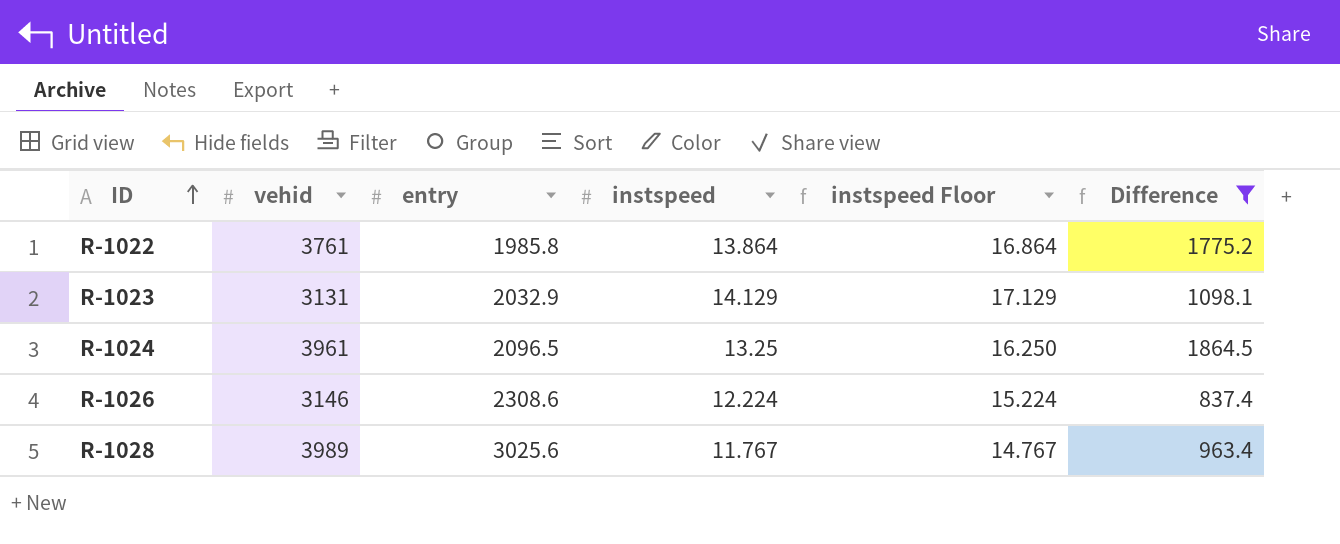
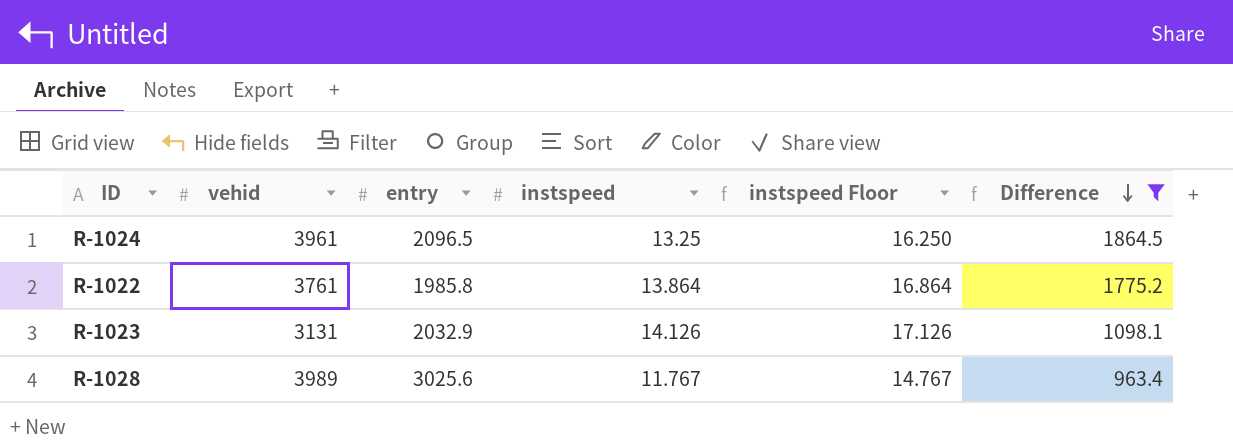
row order: ID ascending -> Difference descending
row R-1026: 3146 | 2308.6 | 12.224 | 15.224 | 837.4 -> none
R-1023 | instspeed: 14.129 -> 14.126
R-1023 | instspeed Floor: 17.129 -> 17.126

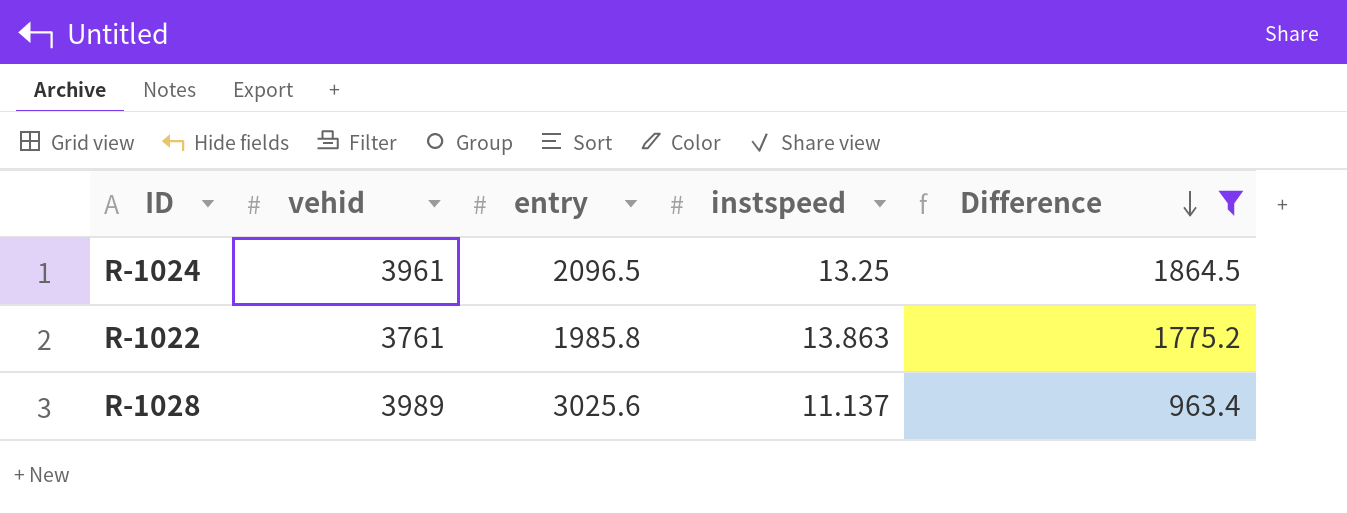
column instspeed Floor | formula: [instspeed] + 3 -> none
row R-1023: 3131 | 2032.9 | 14.126 | 17.126 | 1098.1 -> none
R-1022 | instspeed: 13.864 -> 13.863
R-1028 | instspeed: 11.767 -> 11.137

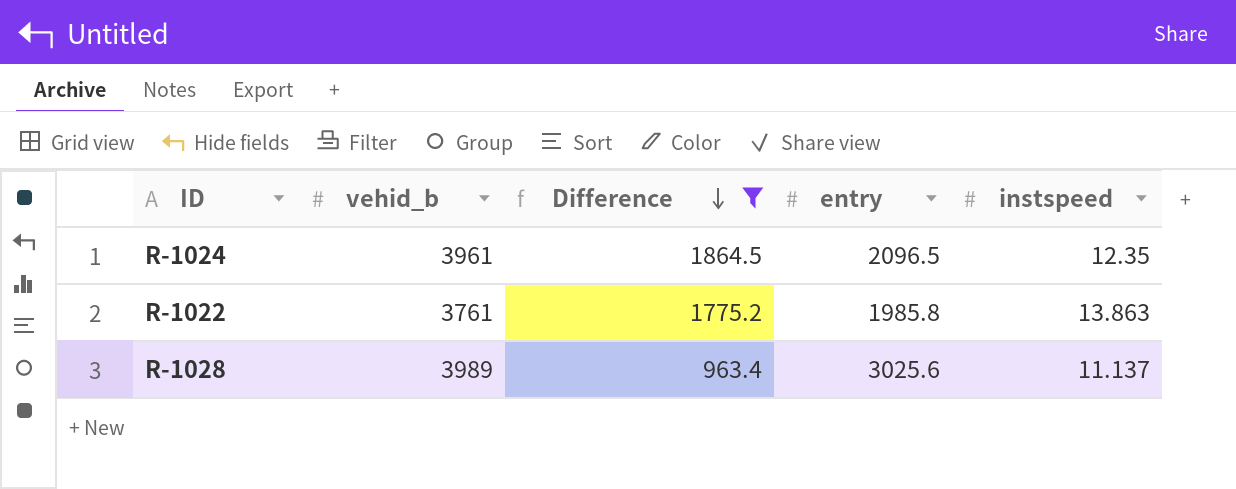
column name: vehid -> vehid_b
column Difference | position: 5 -> 3
R-1024 | instspeed: 13.25 -> 12.35

